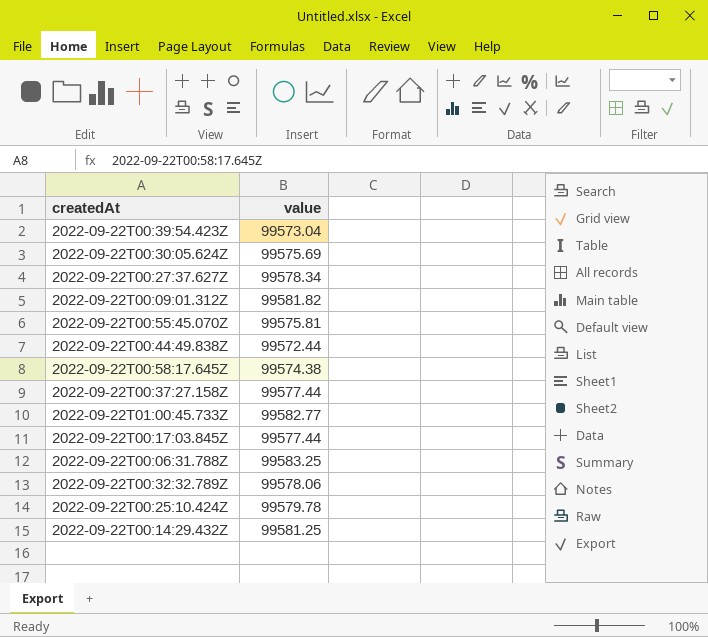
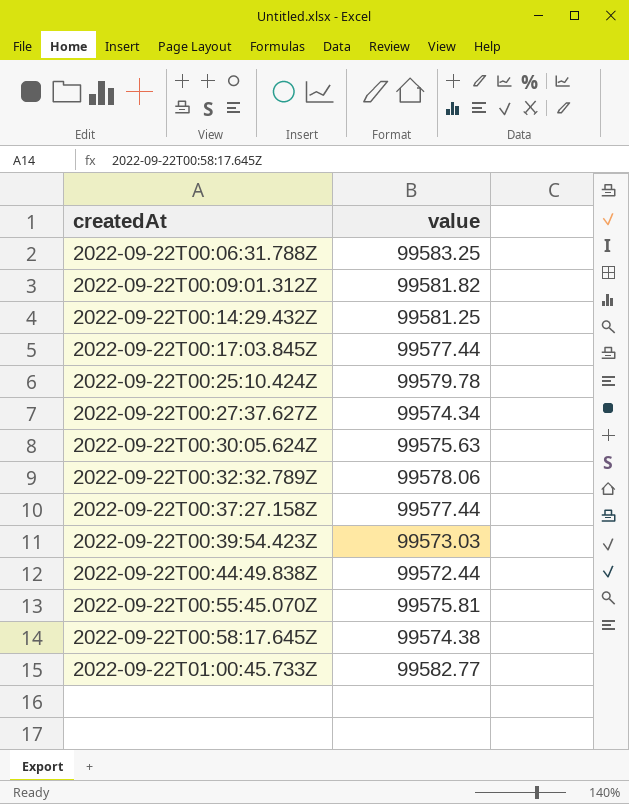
row order: none -> createdAt ascending
2022-09-22T00:27:37.627Z | value: 99578.34 -> 99574.34
2022-09-22T00:30:05.624Z | value: 99575.69 -> 99575.63
2022-09-22T00:39:54.423Z | value: 99573.04 -> 99573.03

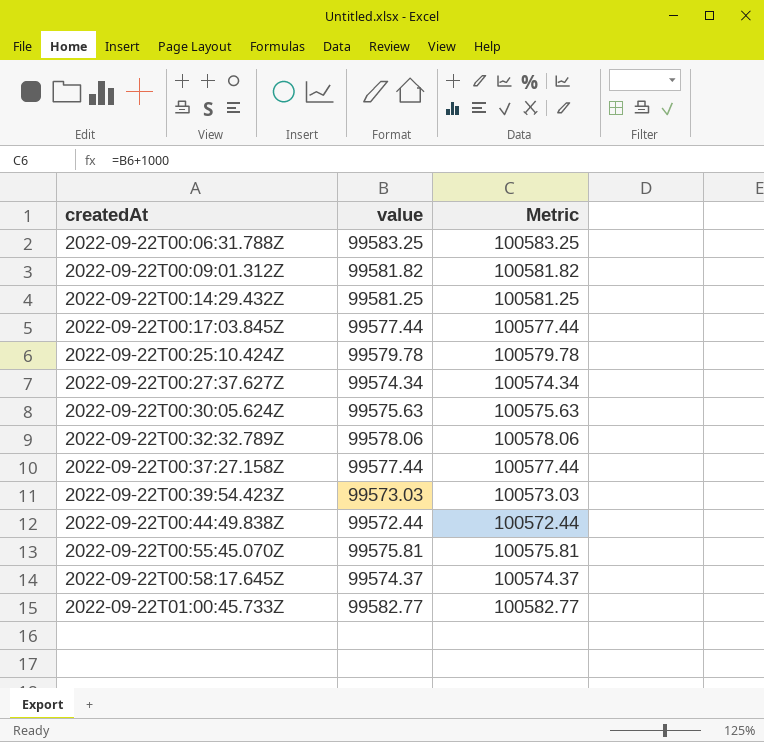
column Metric | formula: none -> [value] + 1000
2022-09-22T00:58:17.645Z | value: 99574.38 -> 99574.37

